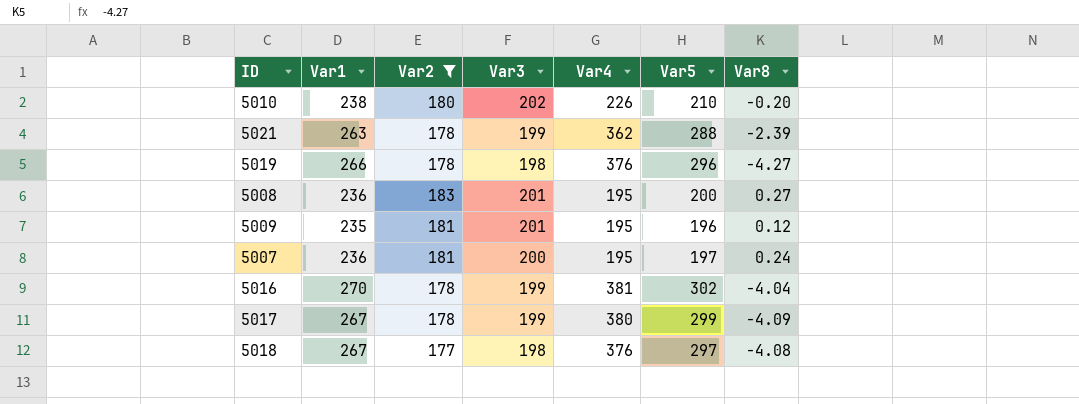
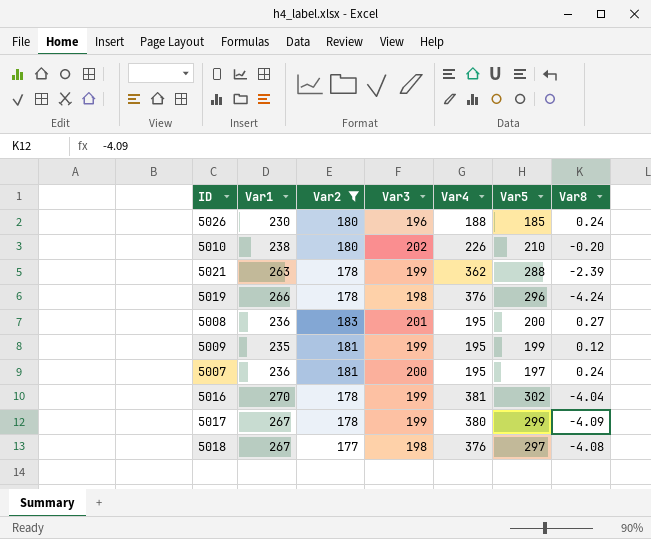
row 5026: none -> 230 | 180 | 196 | 188 | 185 | 0.24
5019 | Var8: -4.27 -> -4.24
5009 | Var3: 201 -> 199
5009 | Var5: 196 -> 199

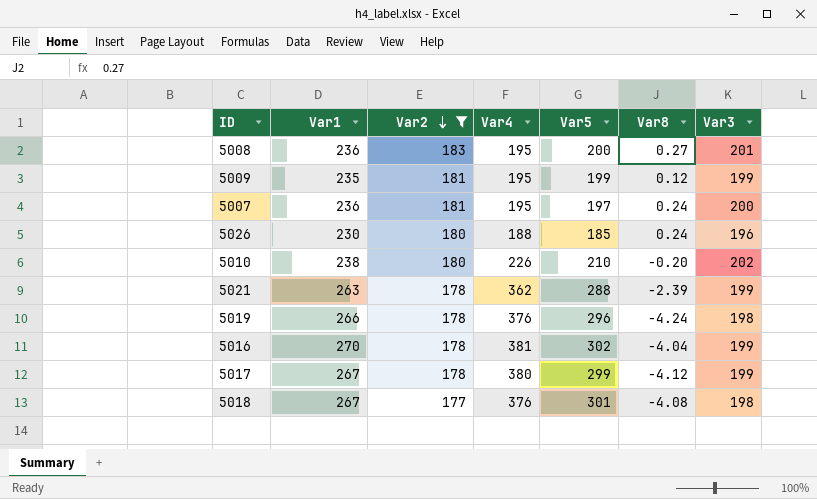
row order: none -> Var2 descending
column Var3 | position: 4 -> 7
5017 | Var8: -4.09 -> -4.12
5018 | Var5: 297 -> 301

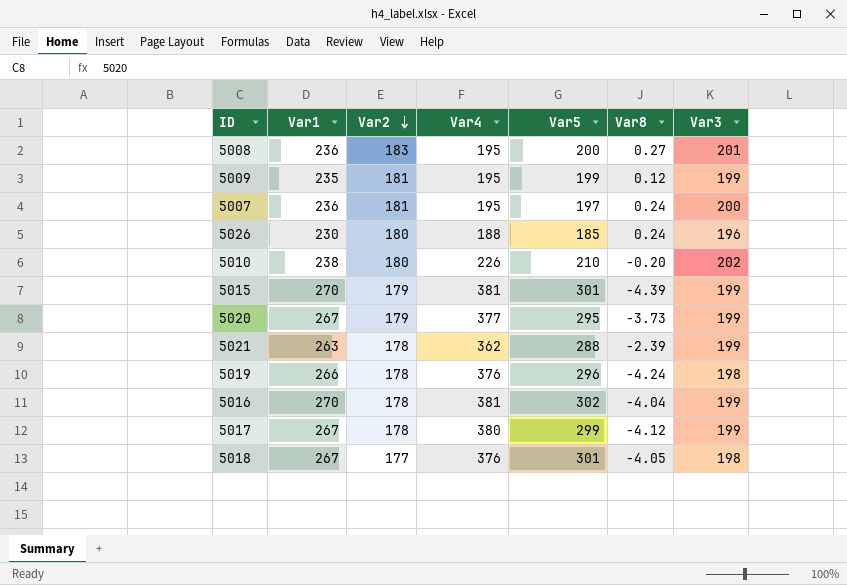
filter: Var2 != 179 -> none
5018 | Var8: -4.08 -> -4.05

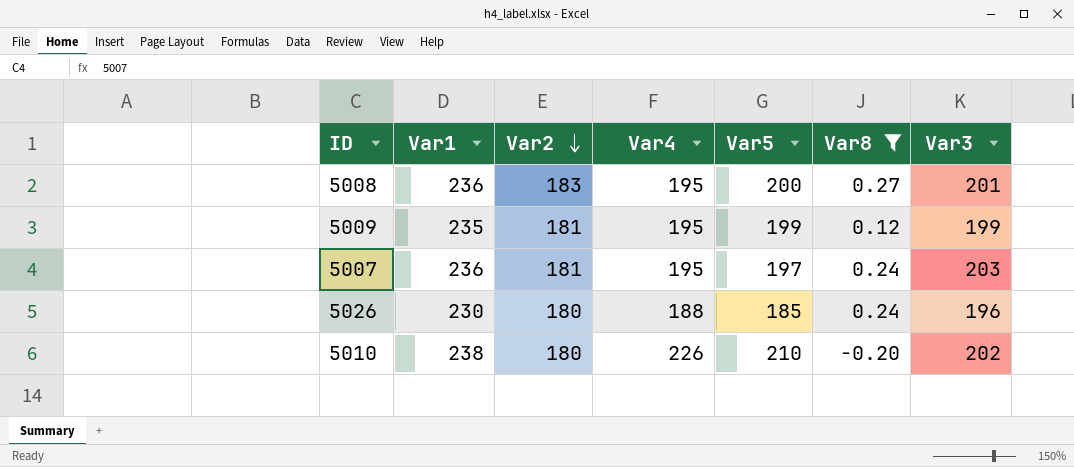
filter: none -> Var8 >= -0.20
5007 | Var3: 200 -> 203

